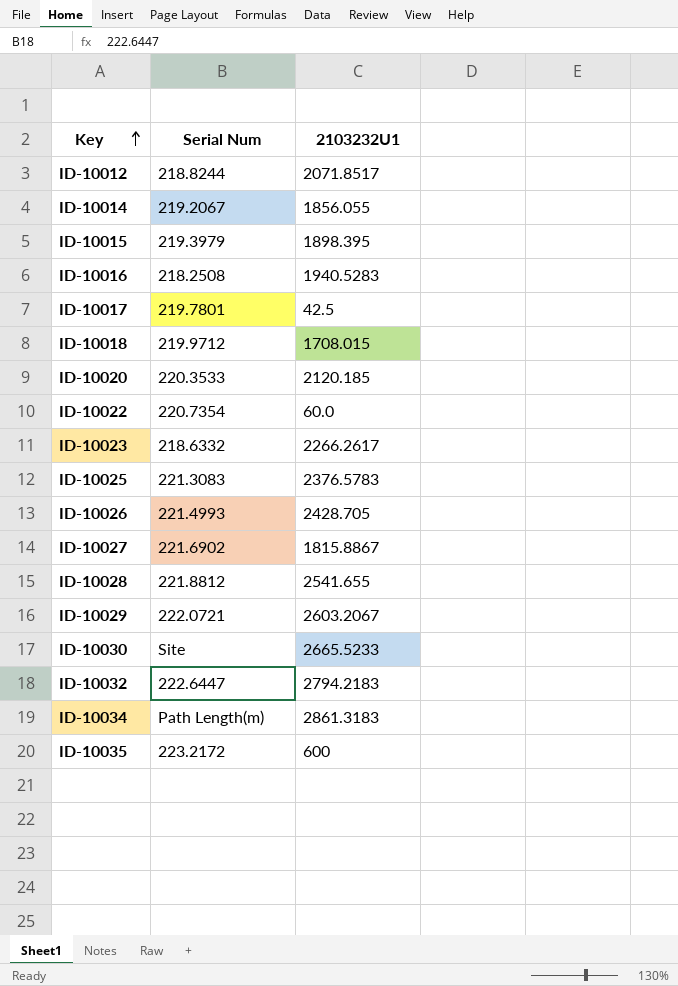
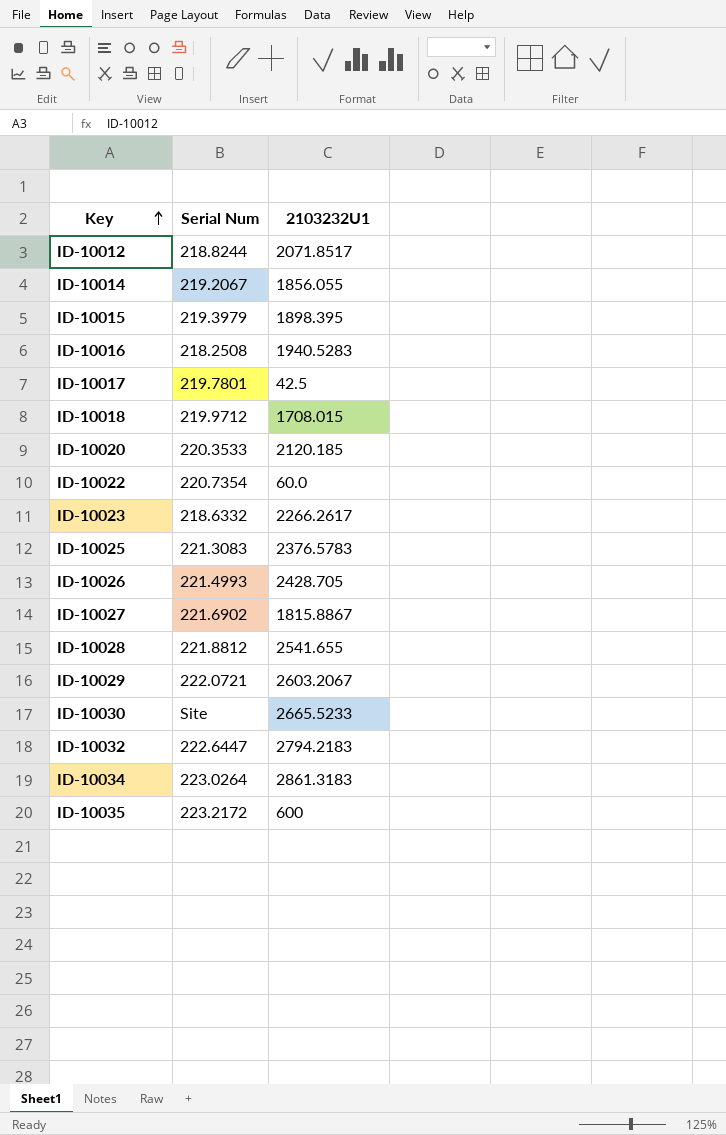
ID-10034 | Serial Num: Path Length(m) -> 223.0264

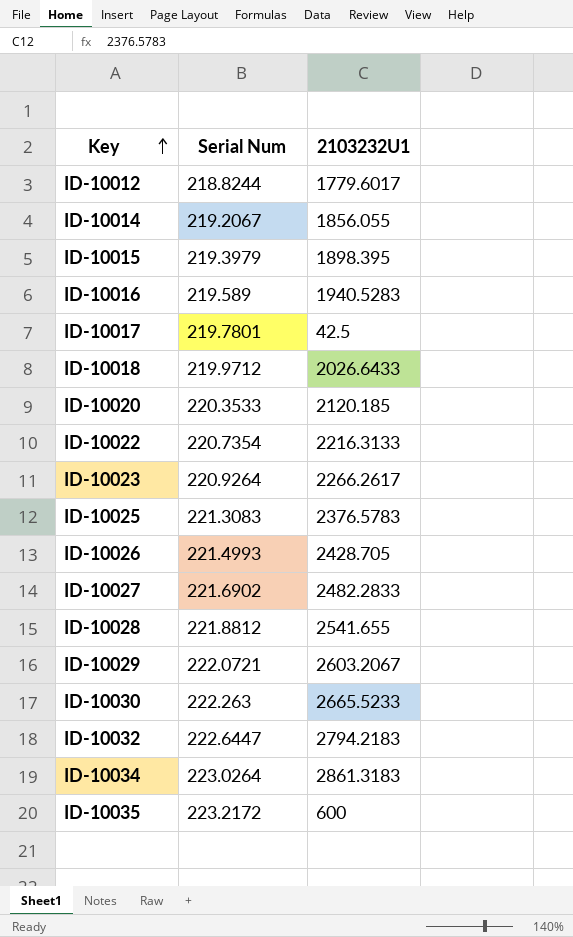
ID-10012 | 2103232U1: 2071.8517 -> 1779.6017
ID-10016 | Serial Num: 218.2508 -> 219.589
ID-10018 | 2103232U1: 1708.015 -> 2026.6433
ID-10022 | 2103232U1: 60.0 -> 2216.3133
ID-10023 | Serial Num: 218.6332 -> 220.9264
ID-10027 | 2103232U1: 1815.8867 -> 2482.2833
ID-10030 | Serial Num: Site -> 222.263

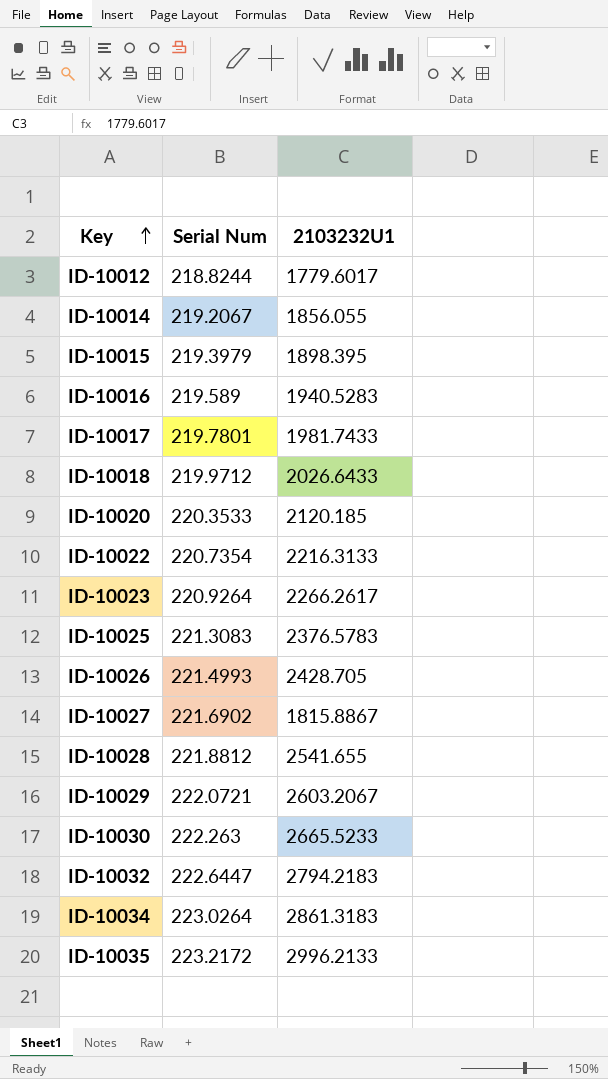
ID-10017 | 2103232U1: 42.5 -> 1981.7433
ID-10027 | 2103232U1: 2482.2833 -> 1815.8867
ID-10035 | 2103232U1: 600 -> 2996.2133

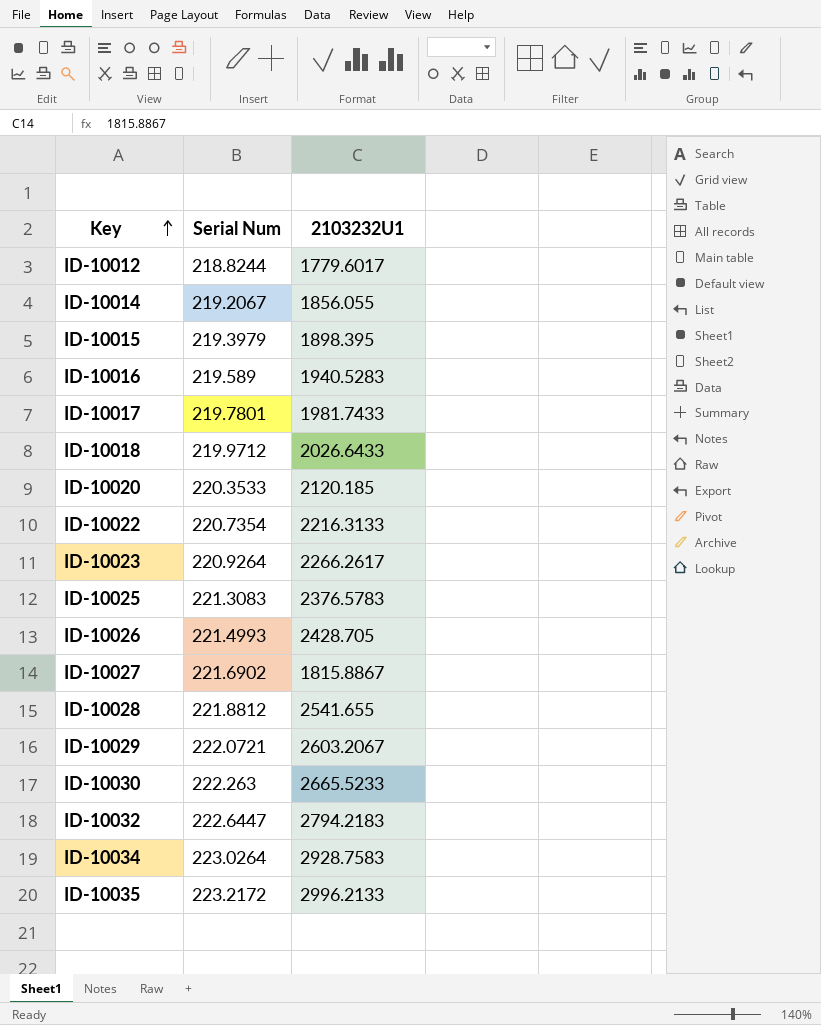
ID-10034 | 2103232U1: 2861.3183 -> 2928.7583

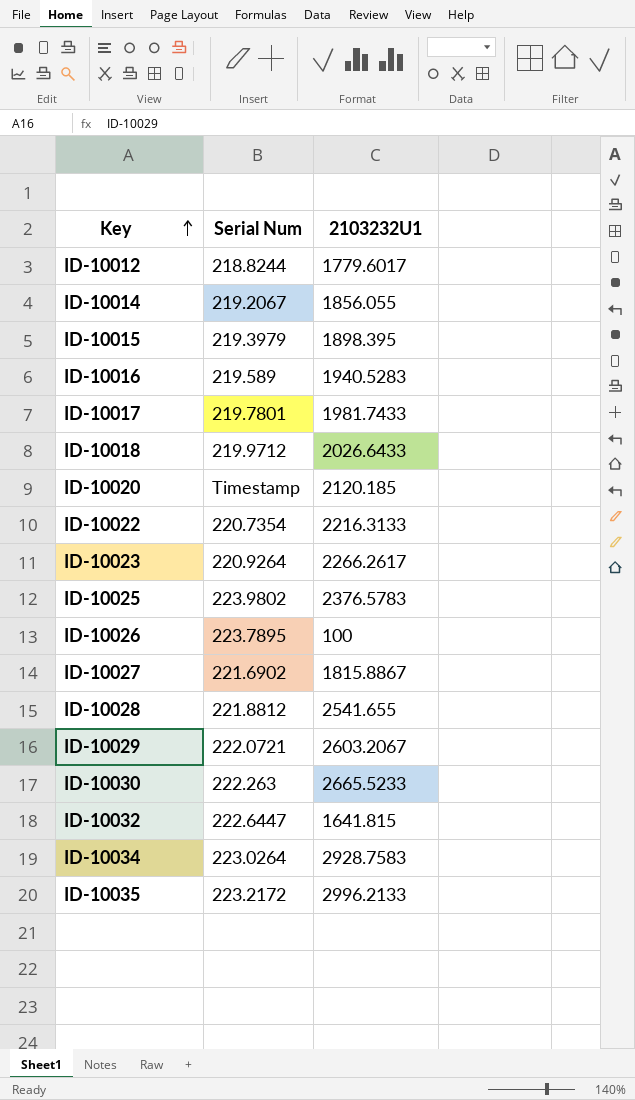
ID-10020 | Serial Num: 220.3533 -> Timestamp
ID-10025 | Serial Num: 221.3083 -> 223.9802
ID-10026 | Serial Num: 221.4993 -> 223.7895
ID-10026 | 2103232U1: 2428.705 -> 100
ID-10032 | 2103232U1: 2794.2183 -> 1641.815

